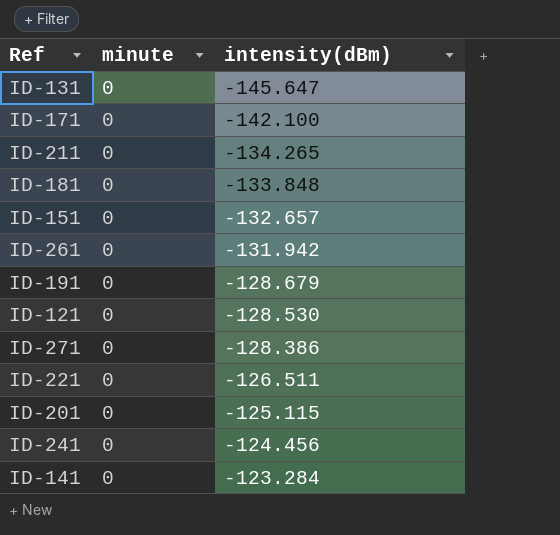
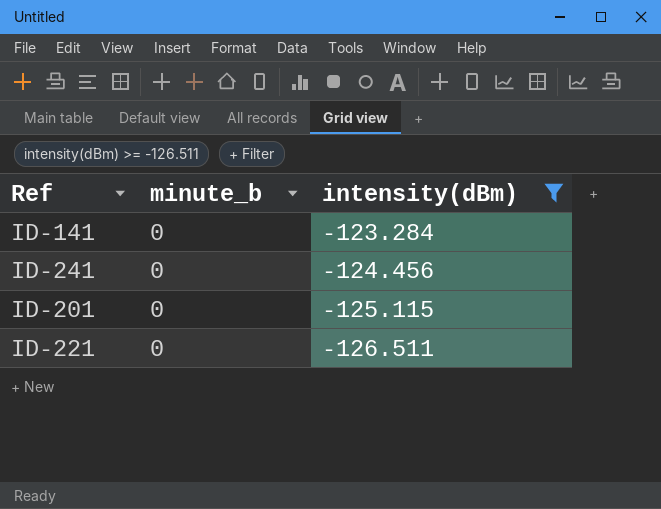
filter: none -> intensity(dBm) >= -126.511
row order: intensity(dBm) ascending -> intensity(dBm) descending
column name: minute -> minute_b

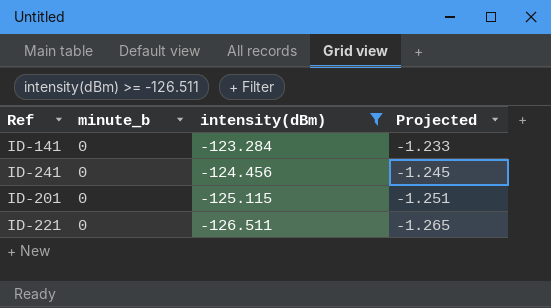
column Projected | formula: none -> [intensity(dBm)] * 0.01

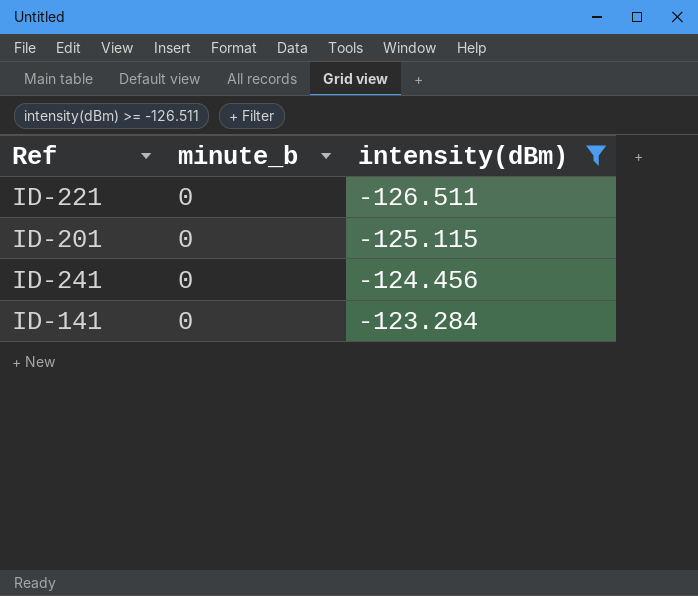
row order: intensity(dBm) descending -> intensity(dBm) ascending
column Projected | formula: [intensity(dBm)] * 0.01 -> none

